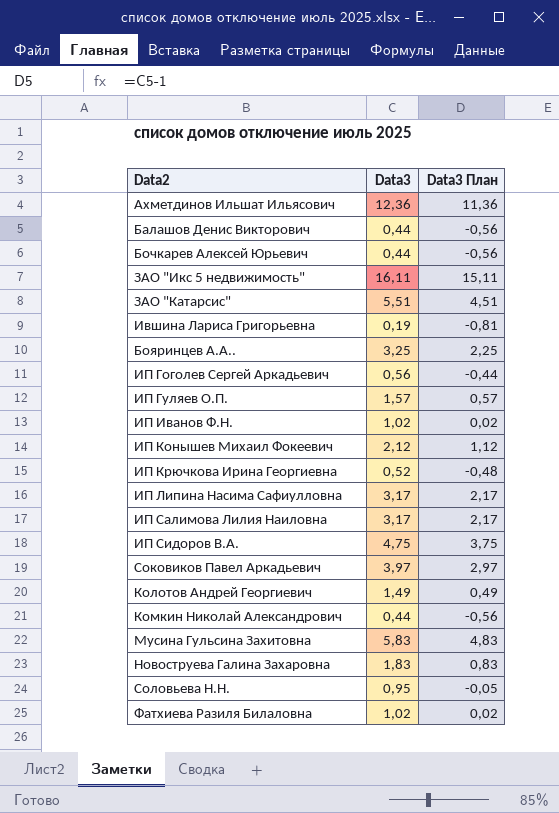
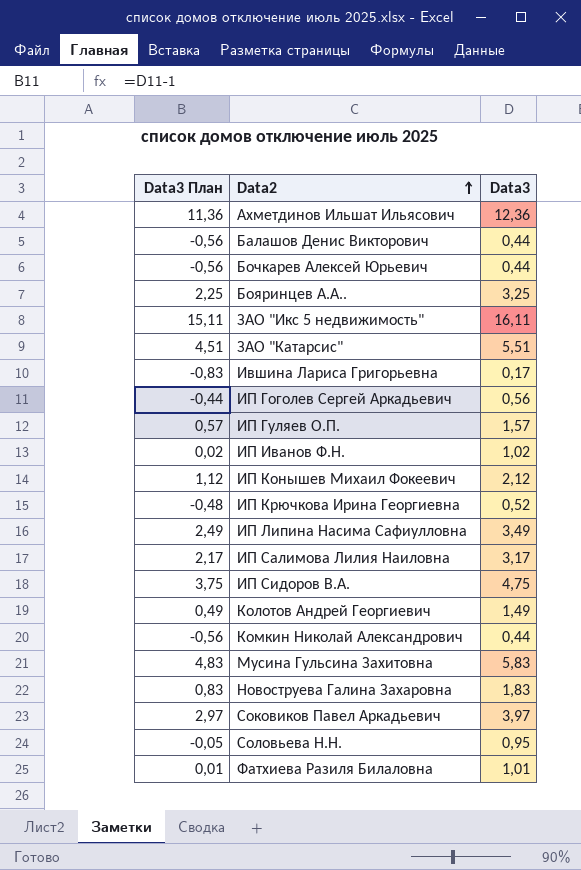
row order: none -> Data2 ascending
column Data3 План | position: 3 -> 1
Ившина Лариса Григорьевна | Data3 План: -0,81 -> -0,83
Ившина Лариса Григорьевна | Data3: 0,19 -> 0,17
ИП Липина Насима Сафиулловна | Data3 План: 2,17 -> 2,49
ИП Липина Насима Сафиулловна | Data3: 3,17 -> 3,49
Фатхиева Разиля Билаловна | Data3 План: 0,02 -> 0,01
Фатхиева Разиля Билаловна | Data3: 1,02 -> 1,01

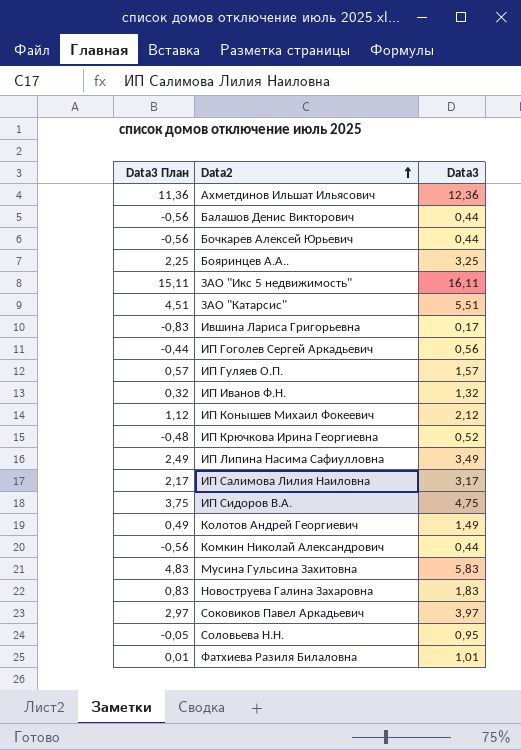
ИП Иванов Ф.Н. | Data3 План: 0,02 -> 0,32
ИП Иванов Ф.Н. | Data3: 1,02 -> 1,32

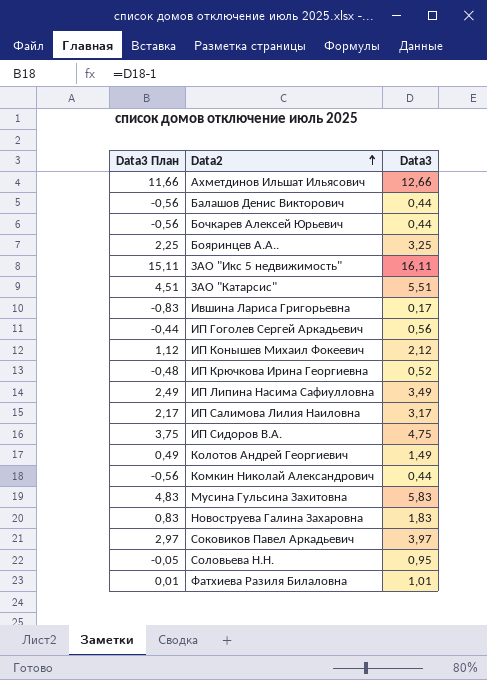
row ИП Гуляев О.П.: 0,57 | 1,57 -> none
row ИП Иванов Ф.Н.: 0,32 | 1,32 -> none
Ахметдинов Ильшат Ильясович | Data3 План: 11,36 -> 11,66
Ахметдинов Ильшат Ильясович | Data3: 12,36 -> 12,66

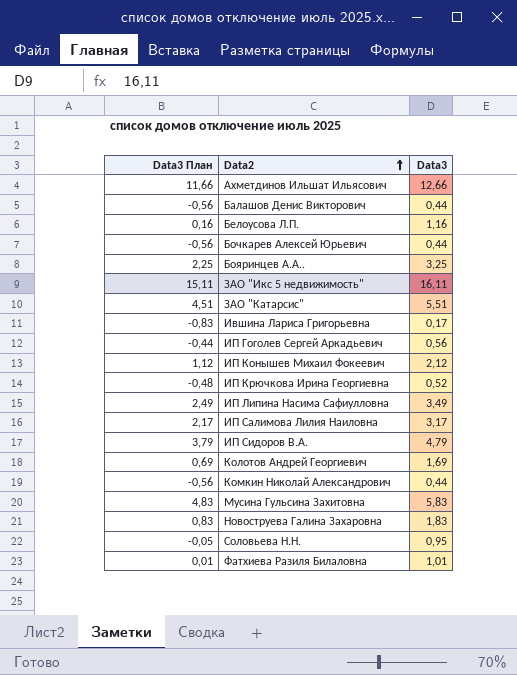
row Соковиков Павел Аркадьевич: 2,97 | 3,97 -> none
row Белоусова Л.П.: none -> 0,16 | 1,16
ИП Сидоров В.А. | Data3 План: 3,75 -> 3,79
ИП Сидоров В.А. | Data3: 4,75 -> 4,79
Колотов Андрей Георгиевич | Data3 План: 0,49 -> 0,69
Колотов Андрей Георгиевич | Data3: 1,49 -> 1,69

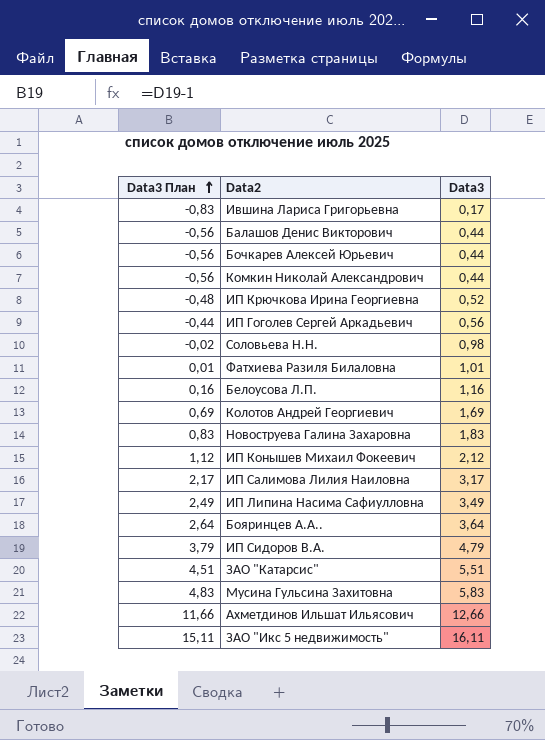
row order: Data2 ascending -> Data3 План ascending
Соловьева Н.Н. | Data3 План: -0,05 -> -0,02
Соловьева Н.Н. | Data3: 0,95 -> 0,98
Бояринцев А.А.. | Data3 План: 2,25 -> 2,64
Бояринцев А.А.. | Data3: 3,25 -> 3,64

